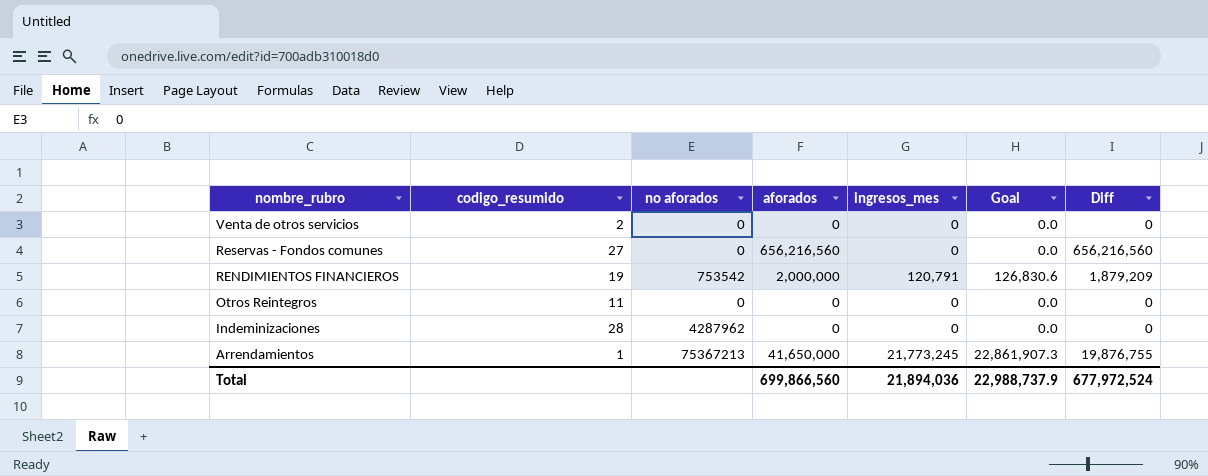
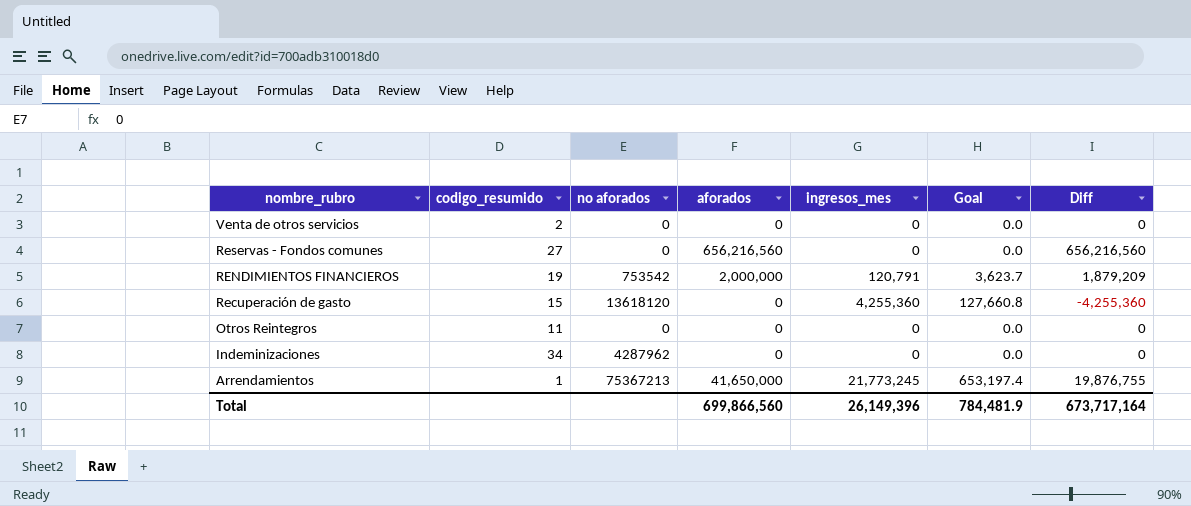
column Goal | formula: [ingresos_mes] * 1.05 -> [ingresos_mes] * 0.03
row Recuperación de gasto: none -> 15 | 13618120 | 0 | 4,255,360 | 127,660.8 | -4,255,360
Indeminizaciones | codigo_resumido: 28 -> 34
Total | ingresos_mes: 21,894,036 -> 26,149,396
Total | Goal: 22,988,737.9 -> 784,481.9
Total | Diff: 677,972,524 -> 673,717,164

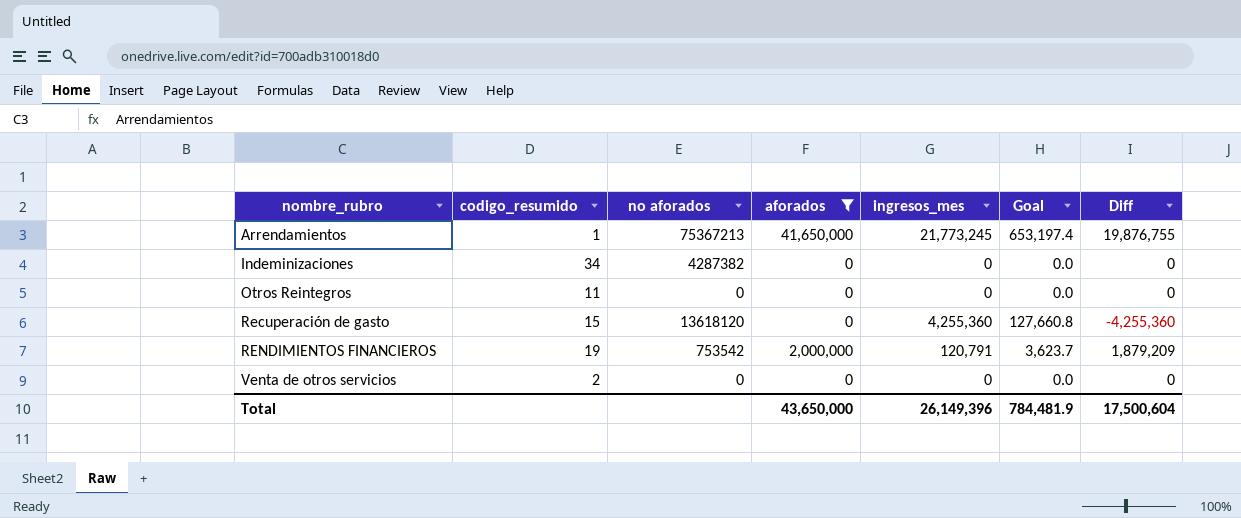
filter: none -> aforados != 656,216,560
row order: nombre_rubro descending -> nombre_rubro ascending
Indeminizaciones | no aforados: 4287962 -> 4287382
Total | aforados: 699,866,560 -> 43,650,000
Total | Diff: 673,717,164 -> 17,500,604

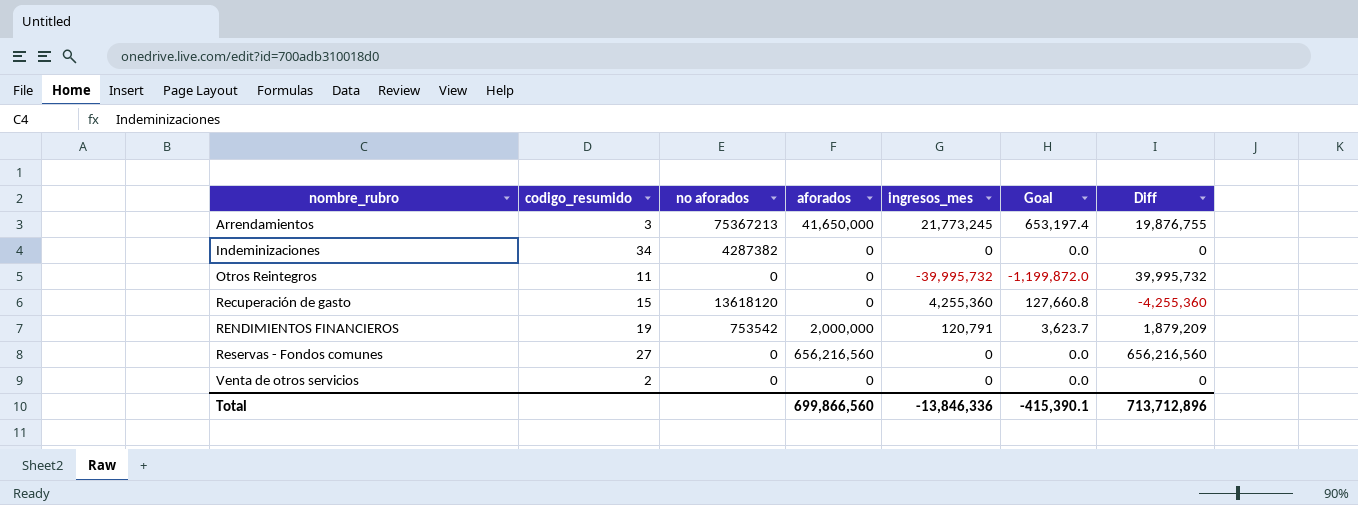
filter: aforados != 656,216,560 -> none
Arrendamientos | codigo_resumido: 1 -> 3
Otros Reintegros | ingresos_mes: 0 -> -39,995,732
Otros Reintegros | Goal: 0.0 -> -1,199,872.0
Otros Reintegros | Diff: 0 -> 39,995,732
Total | aforados: 43,650,000 -> 699,866,560
Total | ingresos_mes: 26,149,396 -> -13,846,336
Total | Goal: 784,481.9 -> -415,390.1
Total | Diff: 17,500,604 -> 713,712,896

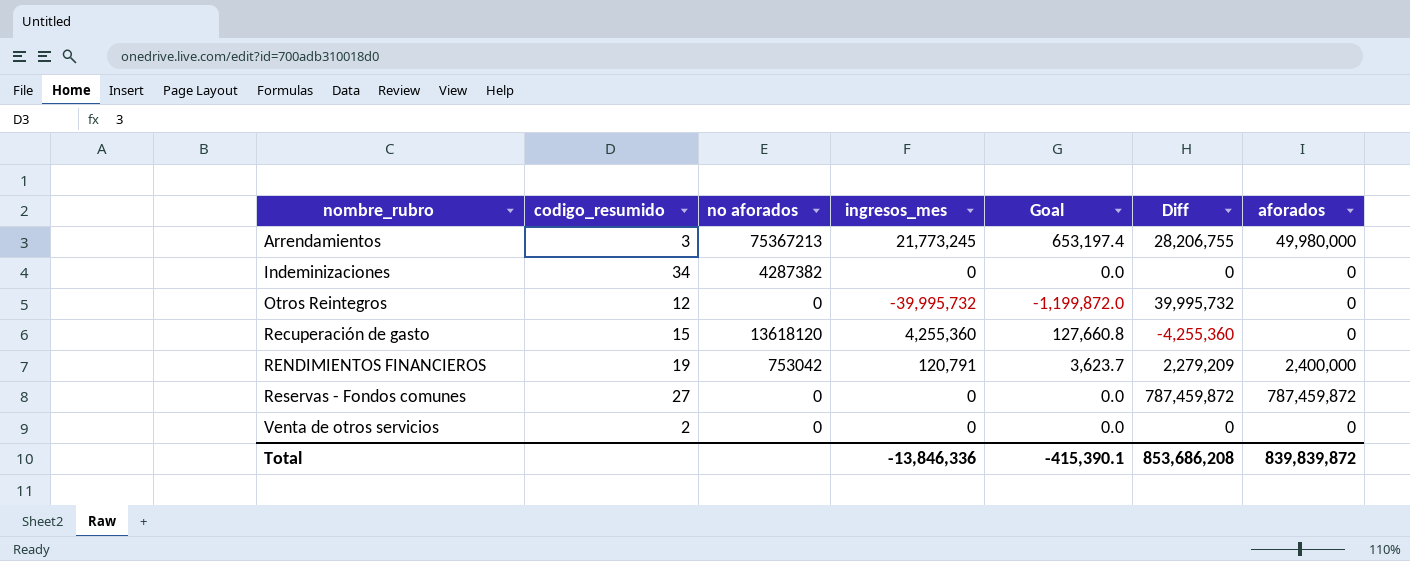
column aforados | position: 4 -> 7
Arrendamientos | Diff: 19,876,755 -> 28,206,755
Arrendamientos | aforados: 41,650,000 -> 49,980,000
Otros Reintegros | codigo_resumido: 11 -> 12
RENDIMIENTOS FINANCIEROS | no aforados: 753542 -> 753042
RENDIMIENTOS FINANCIEROS | Diff: 1,879,209 -> 2,279,209
RENDIMIENTOS FINANCIEROS | aforados: 2,000,000 -> 2,400,000
Reservas - Fondos comunes | Diff: 656,216,560 -> 787,459,872
Reservas - Fondos comunes | aforados: 656,216,560 -> 787,459,872
Total | Diff: 713,712,896 -> 853,686,208
Total | aforados: 699,866,560 -> 839,839,872

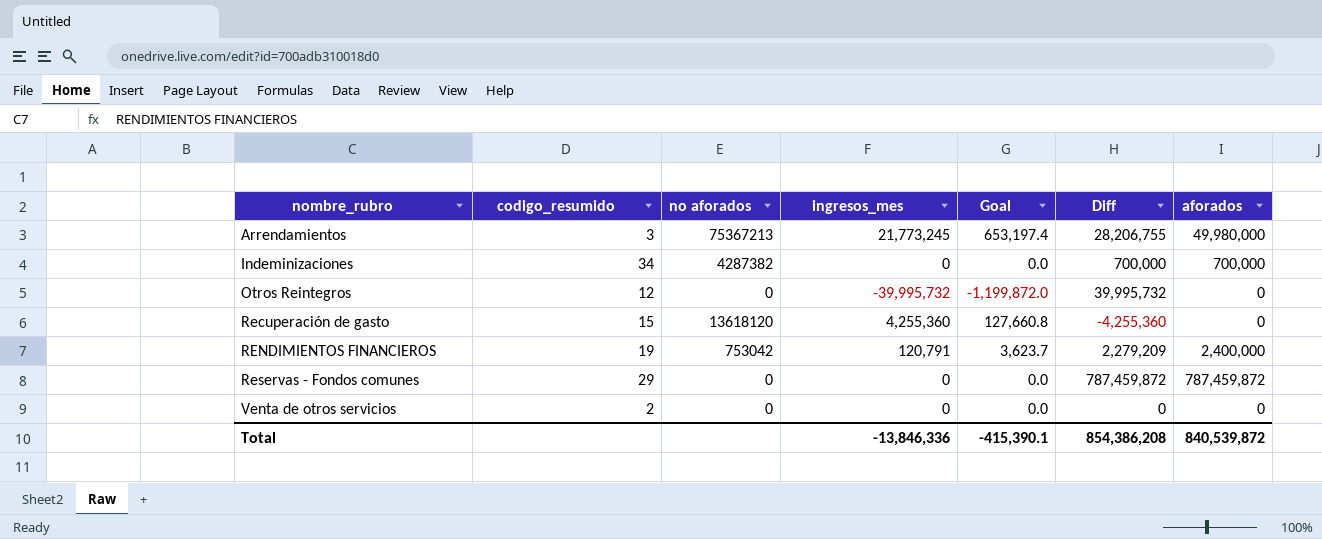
Indeminizaciones | Diff: 0 -> 700,000
Indeminizaciones | aforados: 0 -> 700,000
Reservas - Fondos comunes | codigo_resumido: 27 -> 29
Total | Diff: 853,686,208 -> 854,386,208
Total | aforados: 839,839,872 -> 840,539,872

